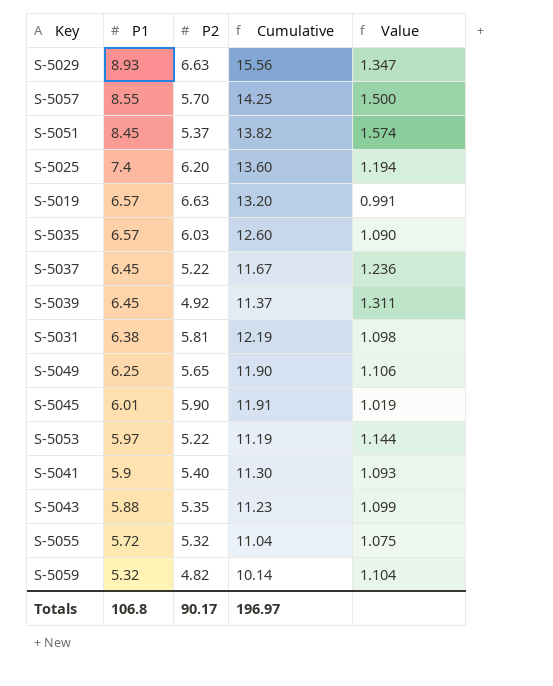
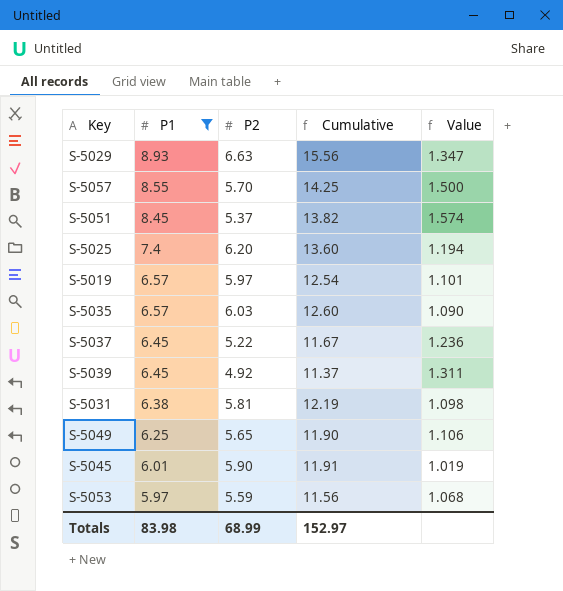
filter: none -> P1 >= 5.97
S-5019 | P2: 6.63 -> 5.97
S-5019 | Cumulative: 13.20 -> 12.54
S-5019 | Value: 0.991 -> 1.101
S-5053 | P2: 5.22 -> 5.59
S-5053 | Cumulative: 11.19 -> 11.56
S-5053 | Value: 1.144 -> 1.068
Totals | P1: 106.8 -> 83.98
Totals | P2: 90.17 -> 68.99
Totals | Cumulative: 196.97 -> 152.97

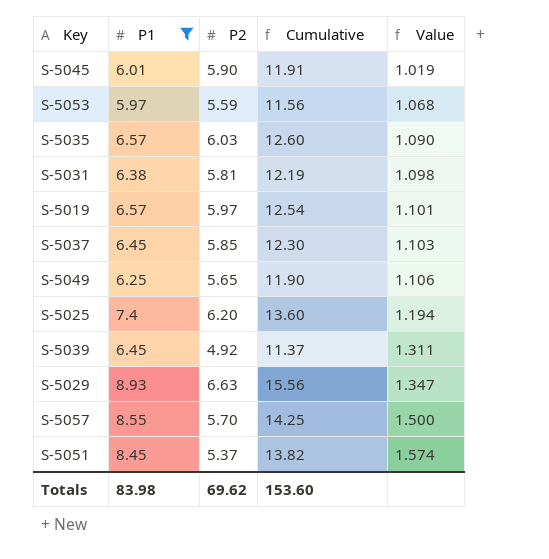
row order: P1 descending -> Value ascending
S-5037 | P2: 5.22 -> 5.85
S-5037 | Cumulative: 11.67 -> 12.30
S-5037 | Value: 1.236 -> 1.103
Totals | P2: 68.99 -> 69.62
Totals | Cumulative: 152.97 -> 153.60

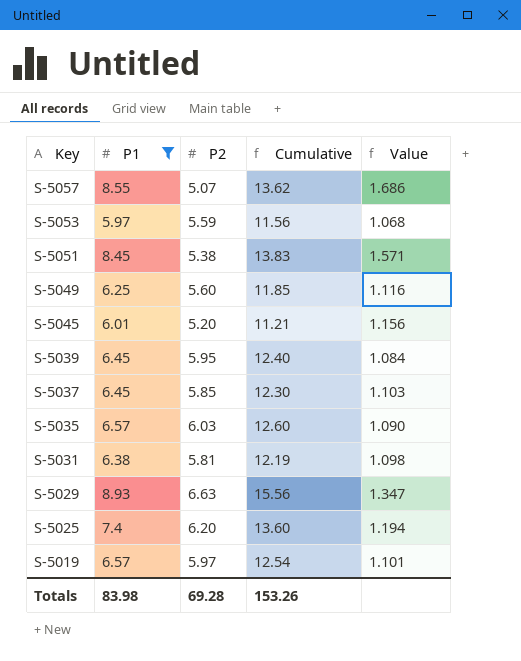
row order: Value ascending -> Key descending
S-5057 | P2: 5.70 -> 5.07
S-5057 | Cumulative: 14.25 -> 13.62
S-5057 | Value: 1.500 -> 1.686
S-5051 | P2: 5.37 -> 5.38
S-5051 | Cumulative: 13.82 -> 13.83
S-5051 | Value: 1.574 -> 1.571
S-5049 | P2: 5.65 -> 5.60
S-5049 | Cumulative: 11.90 -> 11.85
S-5049 | Value: 1.106 -> 1.116
S-5045 | P2: 5.90 -> 5.20
S-5045 | Cumulative: 11.91 -> 11.21
S-5045 | Value: 1.019 -> 1.156
S-5039 | P2: 4.92 -> 5.95
S-5039 | Cumulative: 11.37 -> 12.40
S-5039 | Value: 1.311 -> 1.084
Totals | P2: 69.62 -> 69.28
Totals | Cumulative: 153.60 -> 153.26

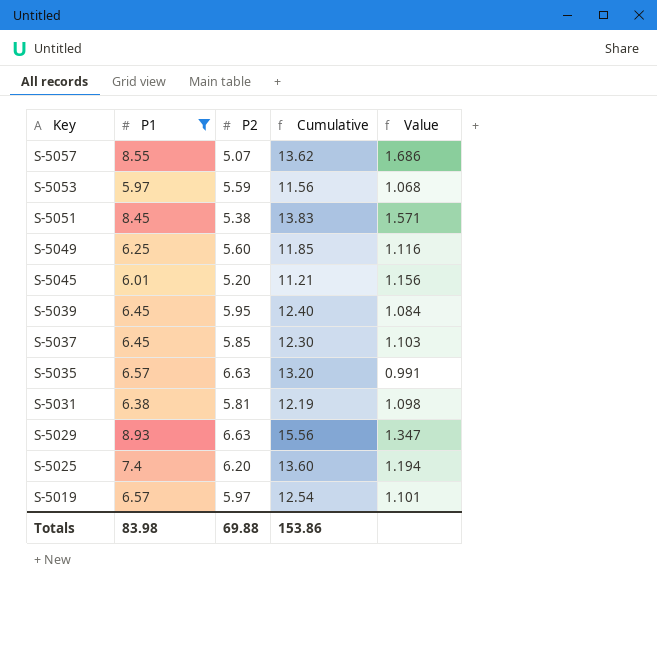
S-5035 | P2: 6.03 -> 6.63
S-5035 | Cumulative: 12.60 -> 13.20
S-5035 | Value: 1.090 -> 0.991
Totals | P2: 69.28 -> 69.88
Totals | Cumulative: 153.26 -> 153.86

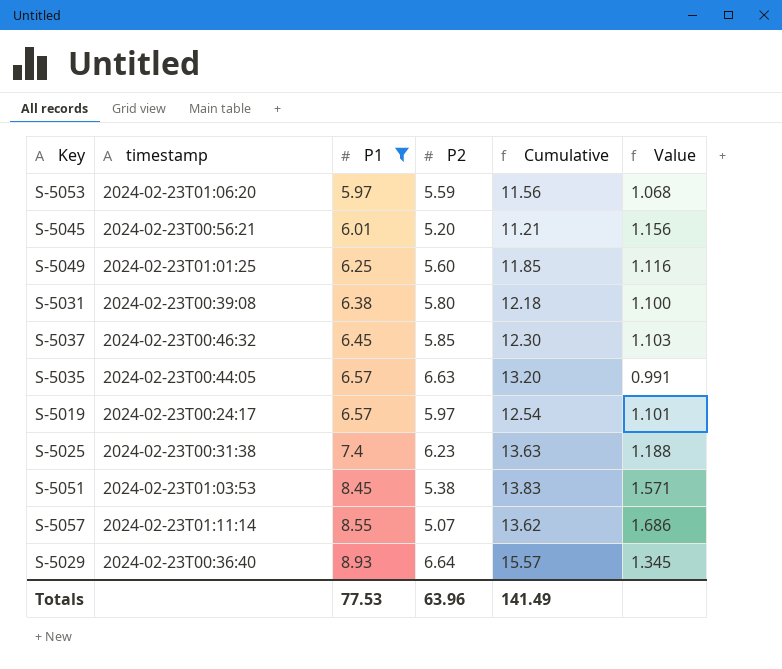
row order: Key descending -> P1 ascending
column timestamp | position: none -> 2
row S-5039: 6.45 | 5.95 | 12.40 | 1.084 -> none
S-5031 | P2: 5.81 -> 5.80
S-5031 | Cumulative: 12.19 -> 12.18
S-5031 | Value: 1.098 -> 1.100
S-5025 | P2: 6.20 -> 6.23
S-5025 | Cumulative: 13.60 -> 13.63
S-5025 | Value: 1.194 -> 1.188
S-5029 | P2: 6.63 -> 6.64
S-5029 | Cumulative: 15.56 -> 15.57
S-5029 | Value: 1.347 -> 1.345
Totals | P1: 83.98 -> 77.53
Totals | P2: 69.88 -> 63.96
Totals | Cumulative: 153.86 -> 141.49

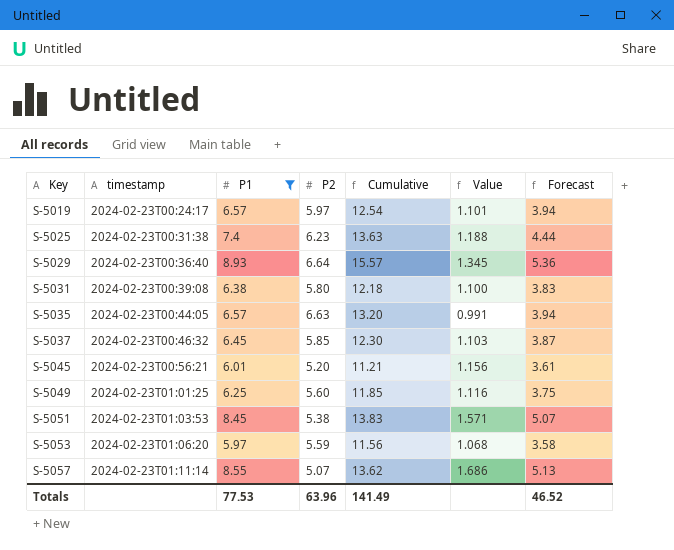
row order: P1 ascending -> Key ascending
column Forecast | formula: none -> [P1] * 0.6

